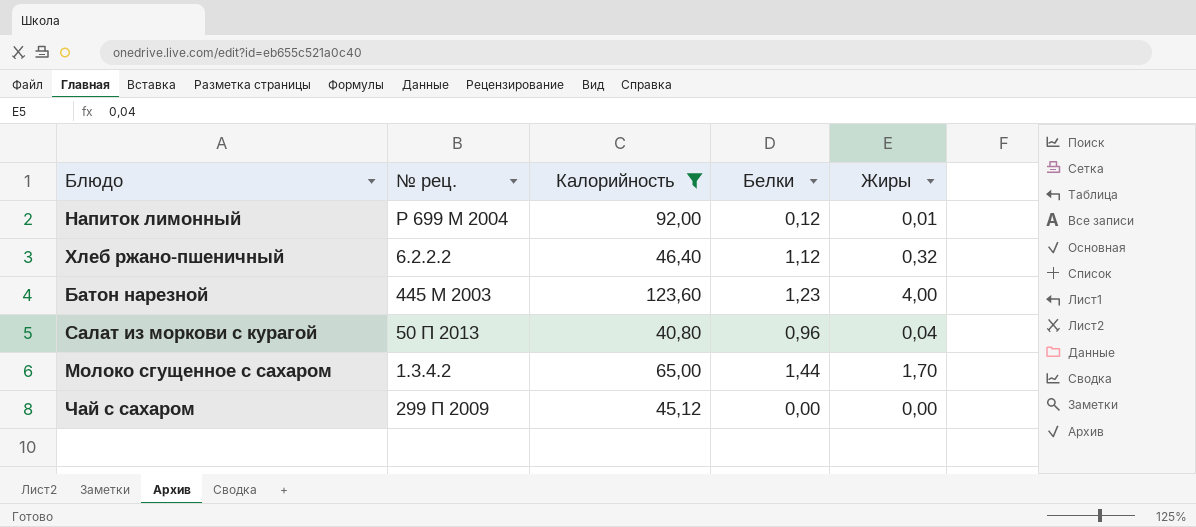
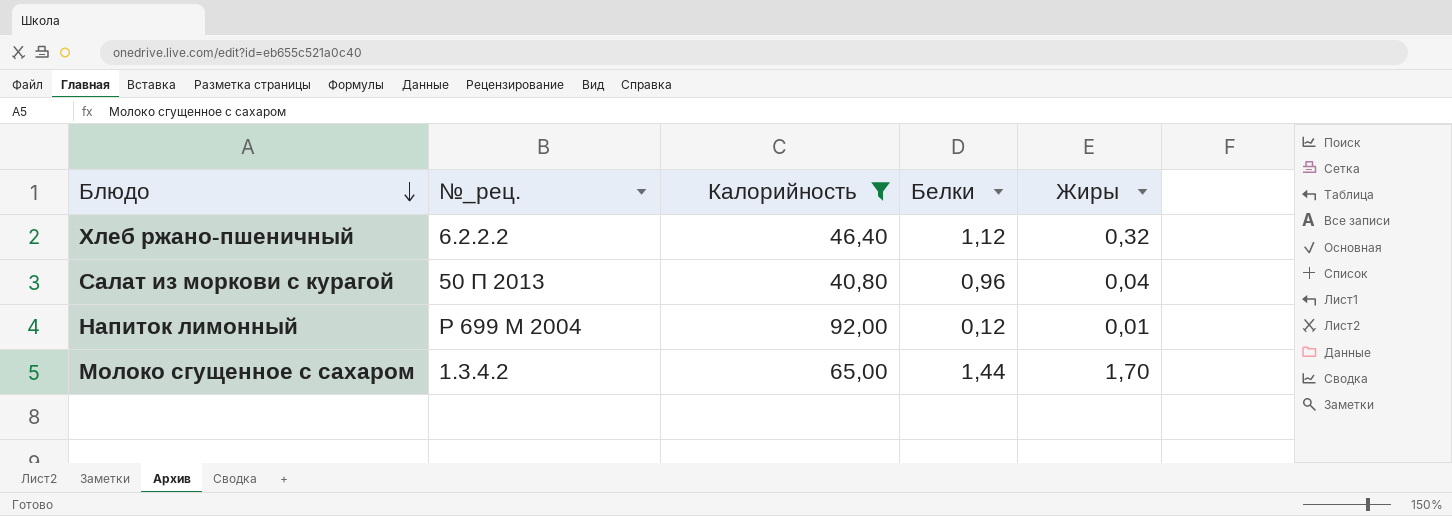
row order: none -> Блюдо descending
column name: № рец. -> №_рец.
row Батон нарезной: 445 М 2003 | 123,60 | 1,23 | 4,00 -> none
row Чай с сахаром: 299 П 2009 | 45,12 | 0,00 | 0,00 -> none

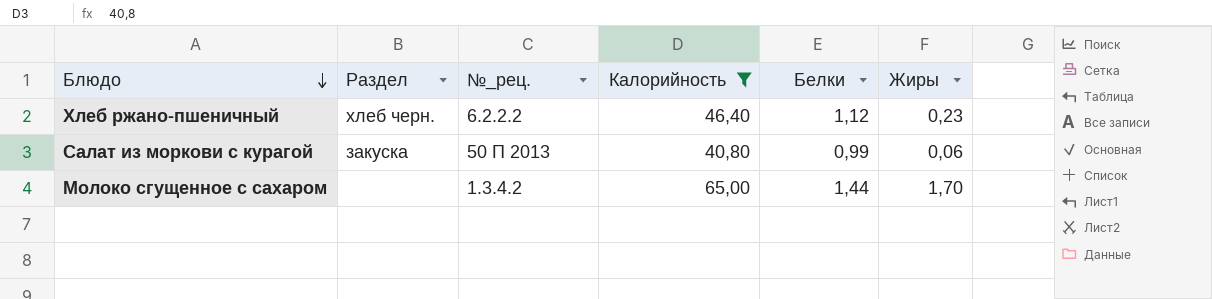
column Раздел | position: none -> 2
row Напиток лимонный: Р 699 М 2004 | 92,00 | 0,12 | 0,01 -> none
Хлеб ржано-пшеничный | Жиры: 0,32 -> 0,23
Салат из моркови с курагой | Белки: 0,96 -> 0,99
Салат из моркови с курагой | Жиры: 0,04 -> 0,06

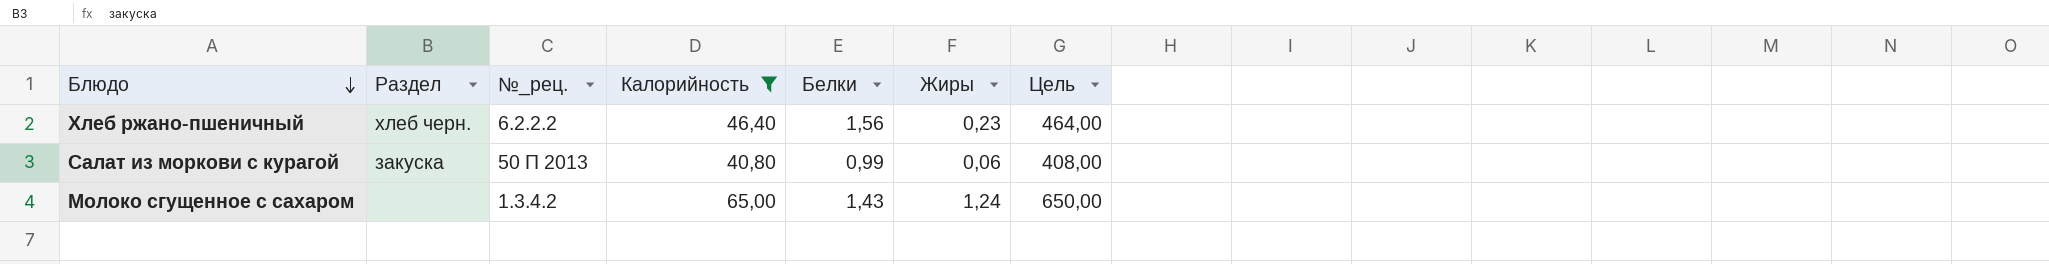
column Цель | formula: none -> [Калорийность] * 10
Хлеб ржано-пшеничный | Белки: 1,12 -> 1,56
Молоко сгущенное с сахаром | Белки: 1,44 -> 1,43
Молоко сгущенное с сахаром | Жиры: 1,70 -> 1,24

